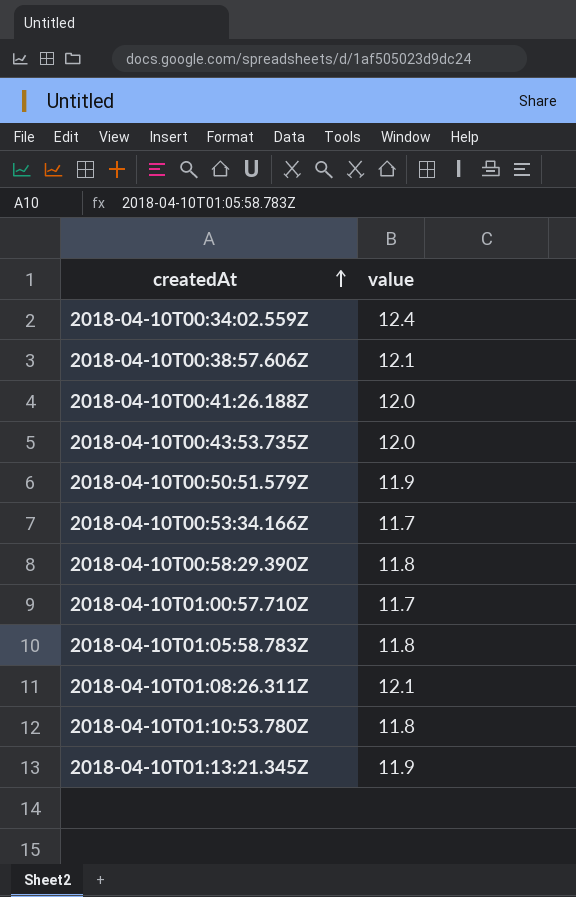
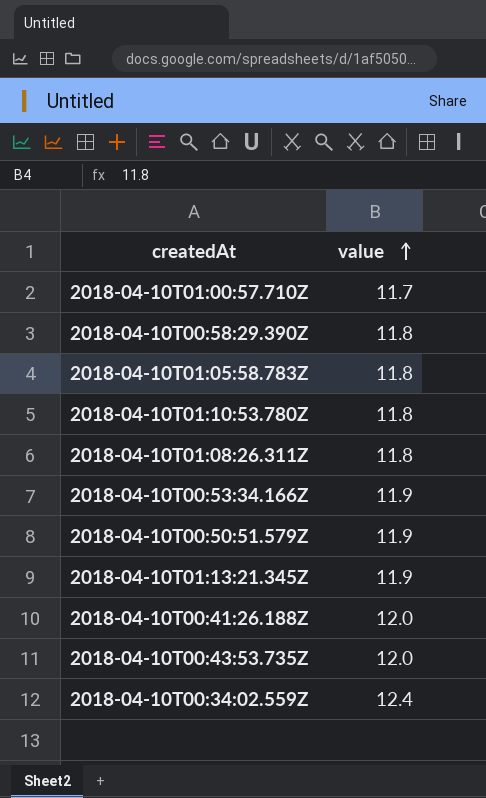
row order: createdAt ascending -> value ascending
row 2018-04-10T00:38:57.606Z: 12.1 -> none
2018-04-10T01:08:26.311Z | value: 12.1 -> 11.8
2018-04-10T00:53:34.166Z | value: 11.7 -> 11.9

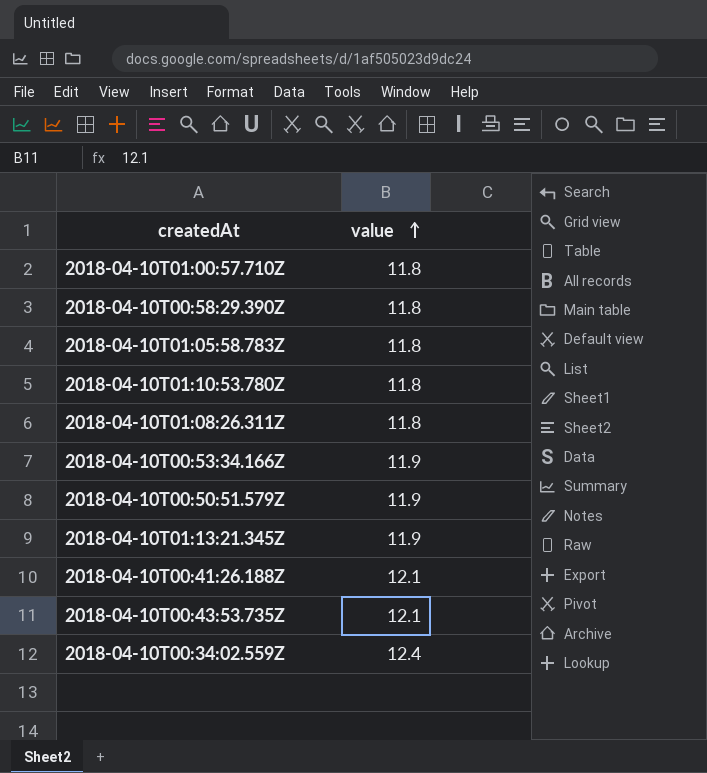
2018-04-10T01:00:57.710Z | value: 11.7 -> 11.8
2018-04-10T00:41:26.188Z | value: 12.0 -> 12.1
2018-04-10T00:43:53.735Z | value: 12.0 -> 12.1

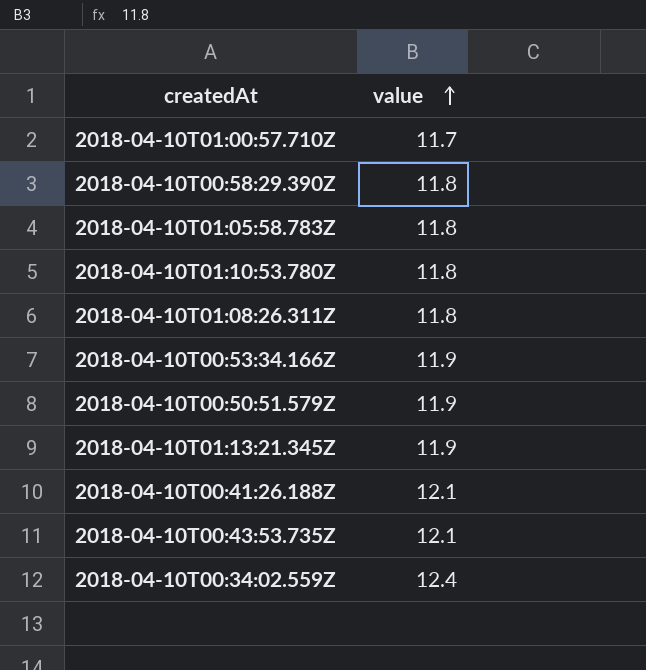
2018-04-10T01:00:57.710Z | value: 11.8 -> 11.7

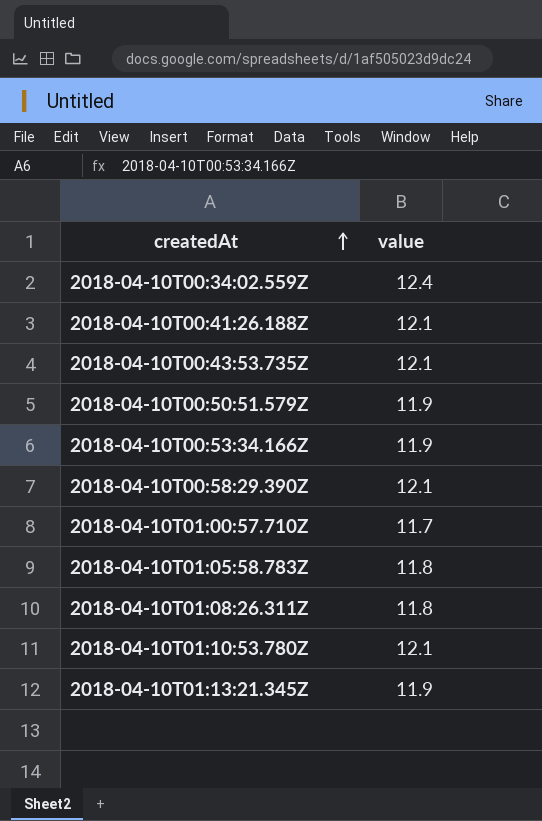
row order: value ascending -> createdAt ascending
2018-04-10T00:58:29.390Z | value: 11.8 -> 12.1
2018-04-10T01:10:53.780Z | value: 11.8 -> 12.1

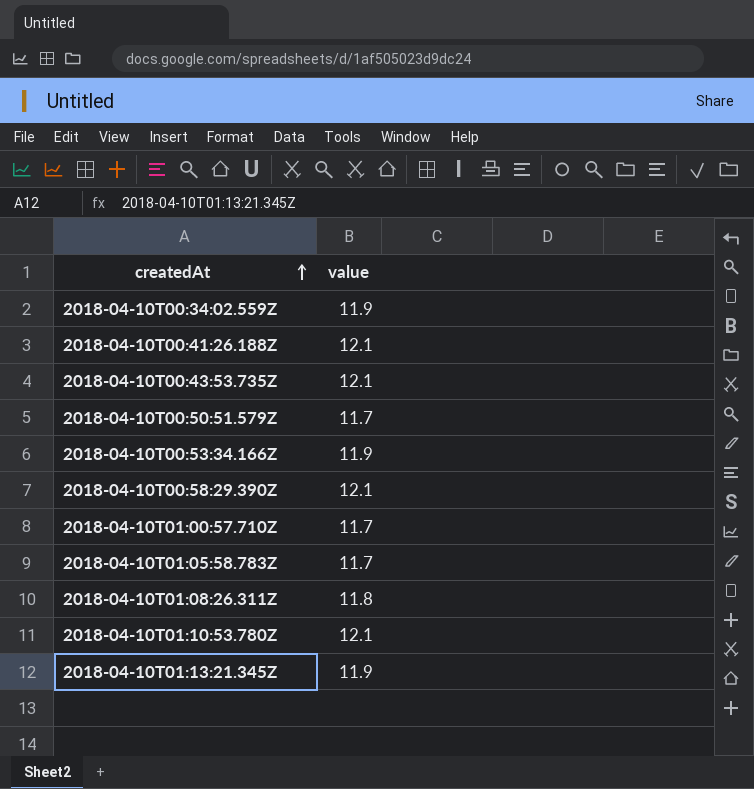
2018-04-10T00:34:02.559Z | value: 12.4 -> 11.9
2018-04-10T00:50:51.579Z | value: 11.9 -> 11.7
2018-04-10T01:05:58.783Z | value: 11.8 -> 11.7

